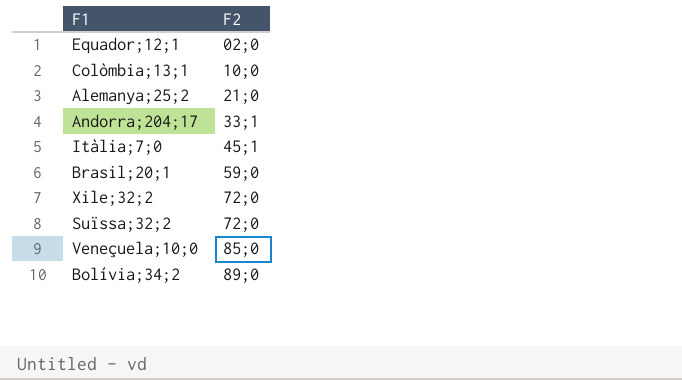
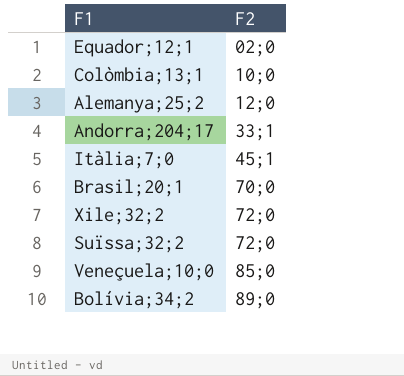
Alemanya;25;2 | F2: 21;0 -> 12;0
Brasil;20;1 | F2: 59;0 -> 70;0

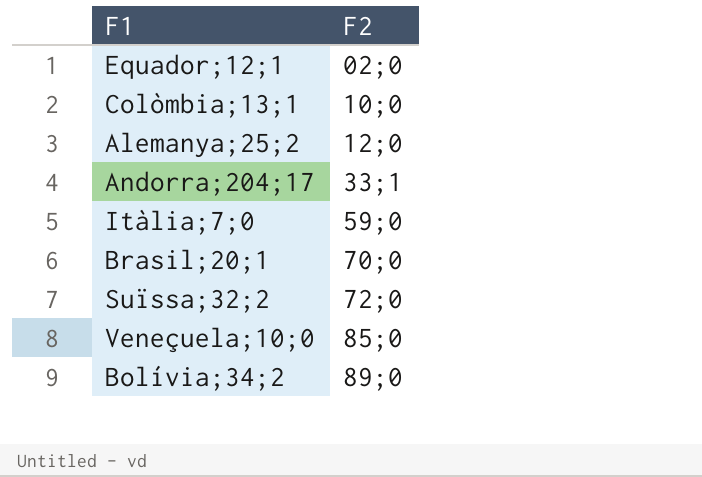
row Xile;32;2: 72;0 -> none
Itàlia;7;0 | F2: 45;1 -> 59;0

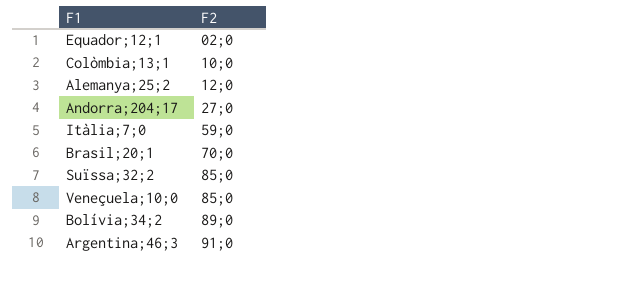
Andorra;204;17 | F2: 33;1 -> 27;0
Suïssa;32;2 | F2: 72;0 -> 85;0
row Argentina;46;3: none -> 91;0

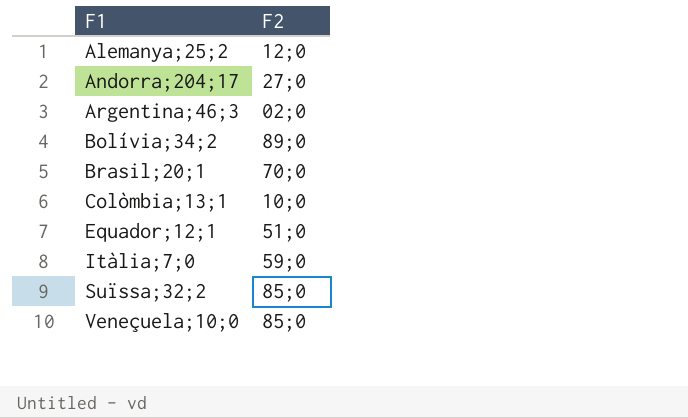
row order: F2 ascending -> F1 ascending
Argentina;46;3 | F2: 91;0 -> 02;0
Equador;12;1 | F2: 02;0 -> 51;0

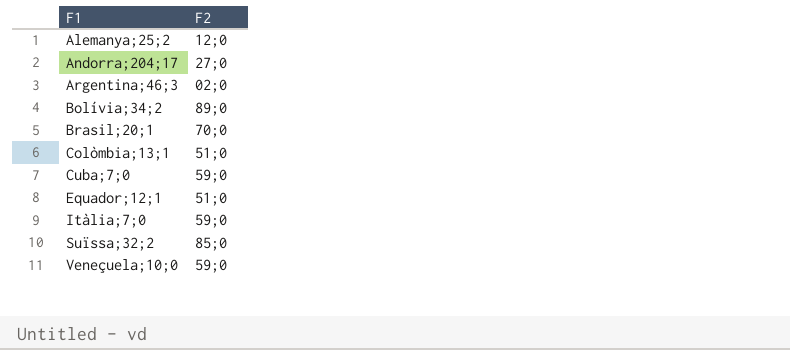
Colòmbia;13;1 | F2: 10;0 -> 51;0
row Cuba;7;0: none -> 59;0
Veneçuela;10;0 | F2: 85;0 -> 59;0

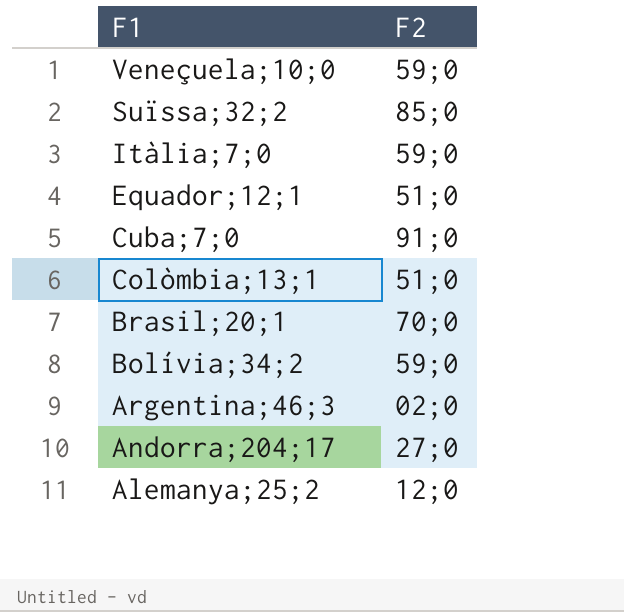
row order: F1 ascending -> F1 descending
Cuba;7;0 | F2: 59;0 -> 91;0
Bolívia;34;2 | F2: 89;0 -> 59;0

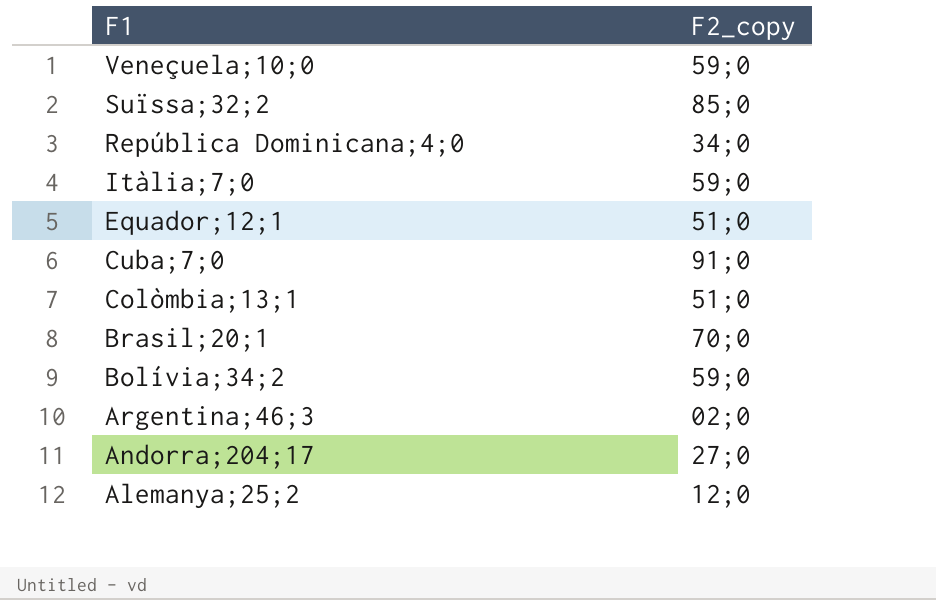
column name: F2 -> F2_copy
row República Dominicana;4;0: none -> 34;0

